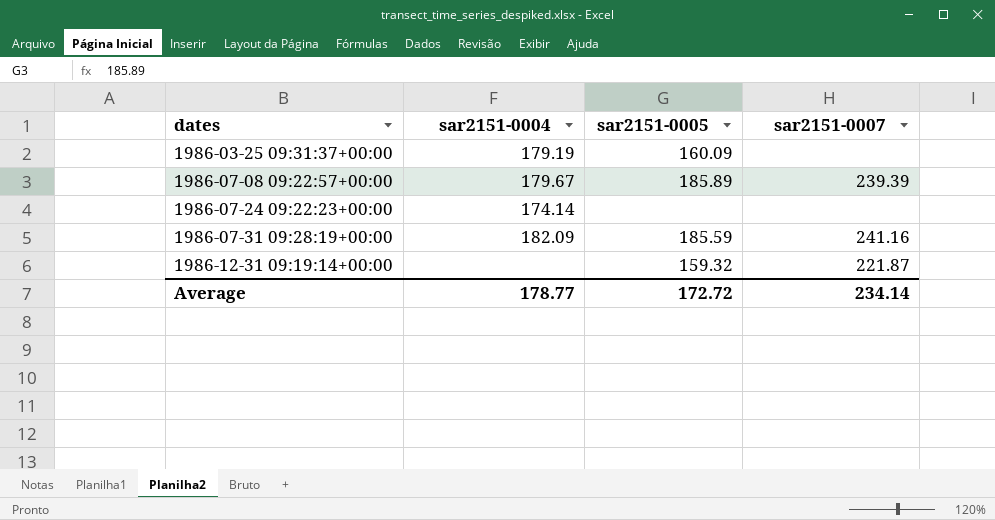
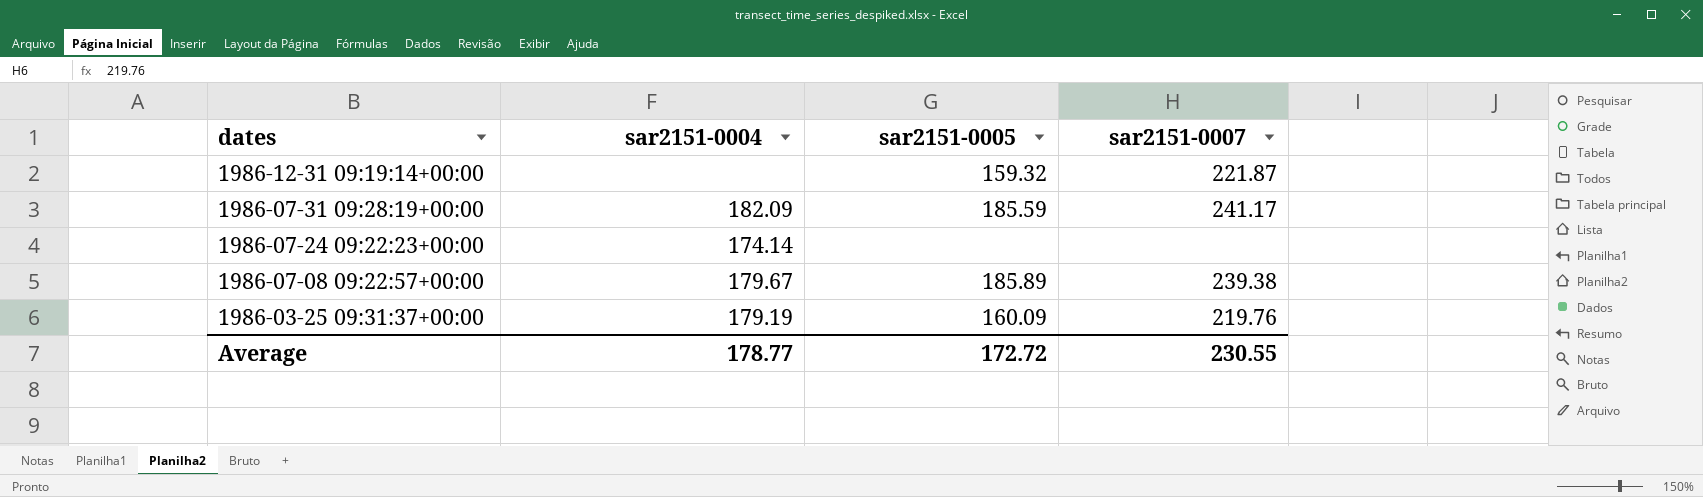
row order: dates ascending -> dates descending
1986-07-31 09:28:19+00:00 | sar2151-0007: 241.16 -> 241.17
1986-07-08 09:22:57+00:00 | sar2151-0007: 239.39 -> 239.38
1986-03-25 09:31:37+00:00 | sar2151-0007: none -> 219.76
Average | sar2151-0007: 234.14 -> 230.55

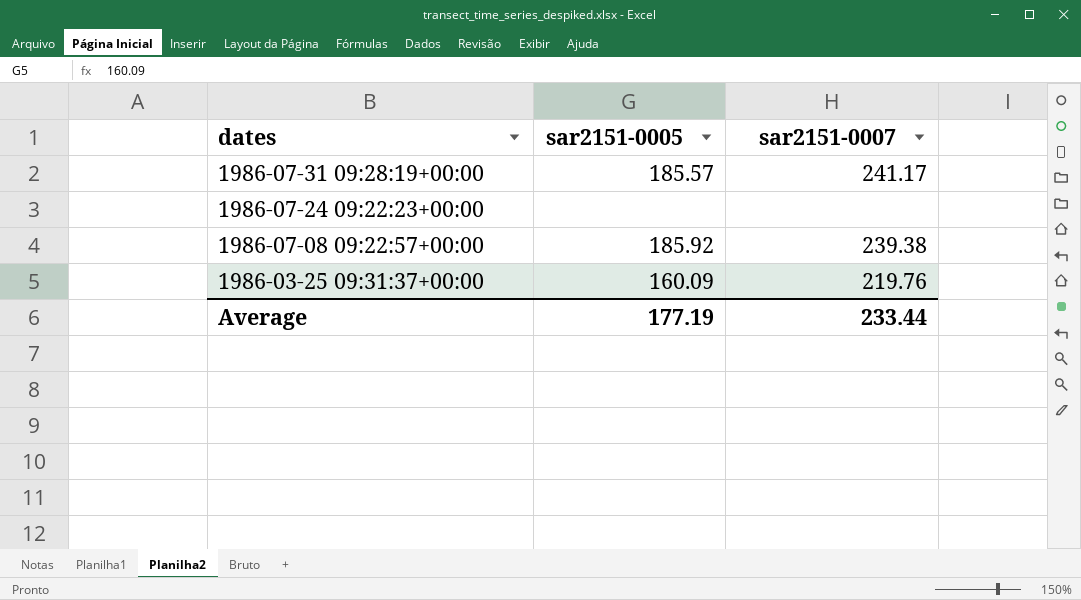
column sar2151-0004 | position: 2 -> none
row 1986-12-31 09:19:14+00:00: none | 159.32 | 221.87 -> none
1986-07-31 09:28:19+00:00 | sar2151-0005: 185.59 -> 185.57
1986-07-08 09:22:57+00:00 | sar2151-0005: 185.89 -> 185.92
Average | sar2151-0005: 172.72 -> 177.19
Average | sar2151-0007: 230.55 -> 233.44

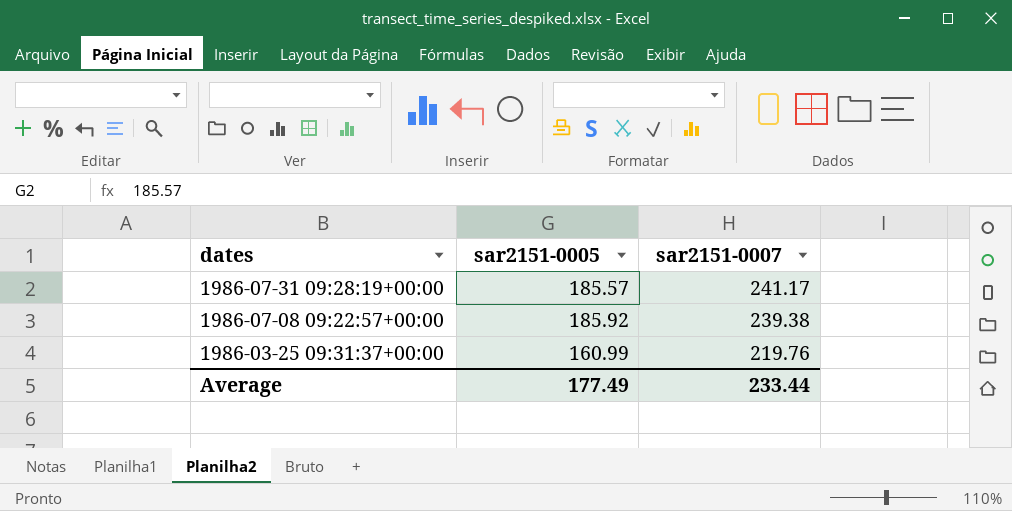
row 1986-07-24 09:22:23+00:00: none | none -> none
1986-03-25 09:31:37+00:00 | sar2151-0005: 160.09 -> 160.99
Average | sar2151-0005: 177.19 -> 177.49

